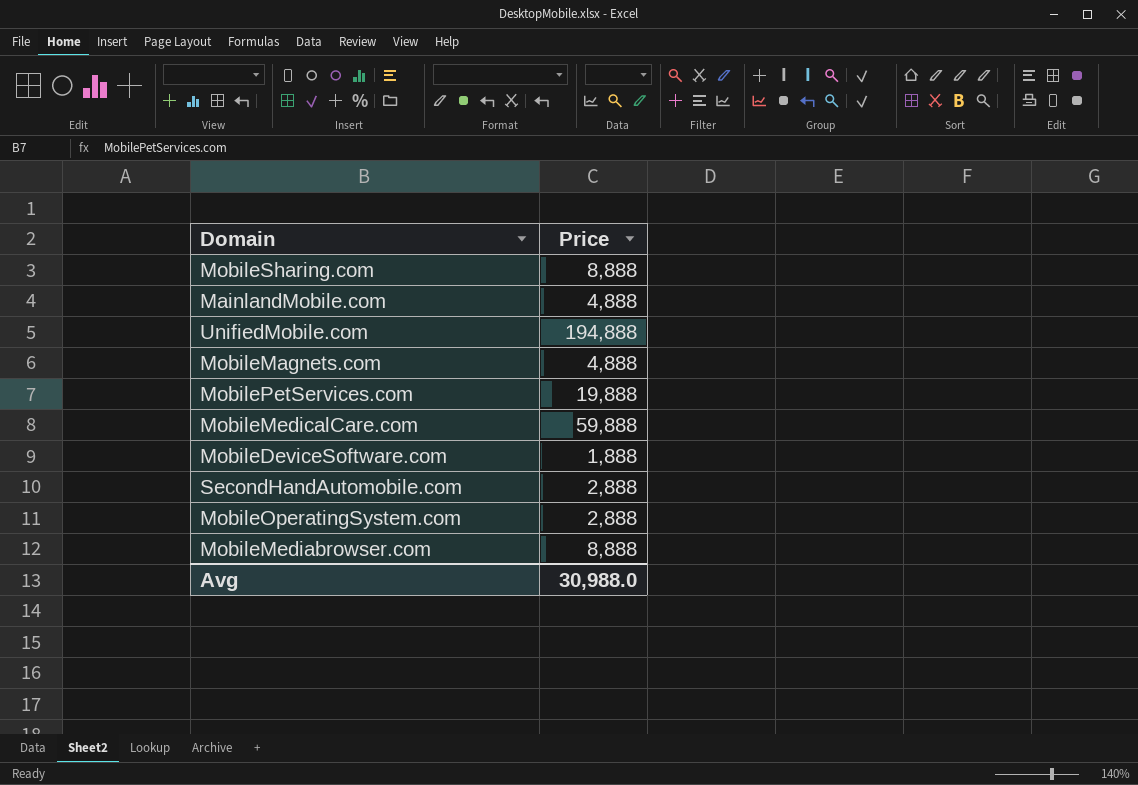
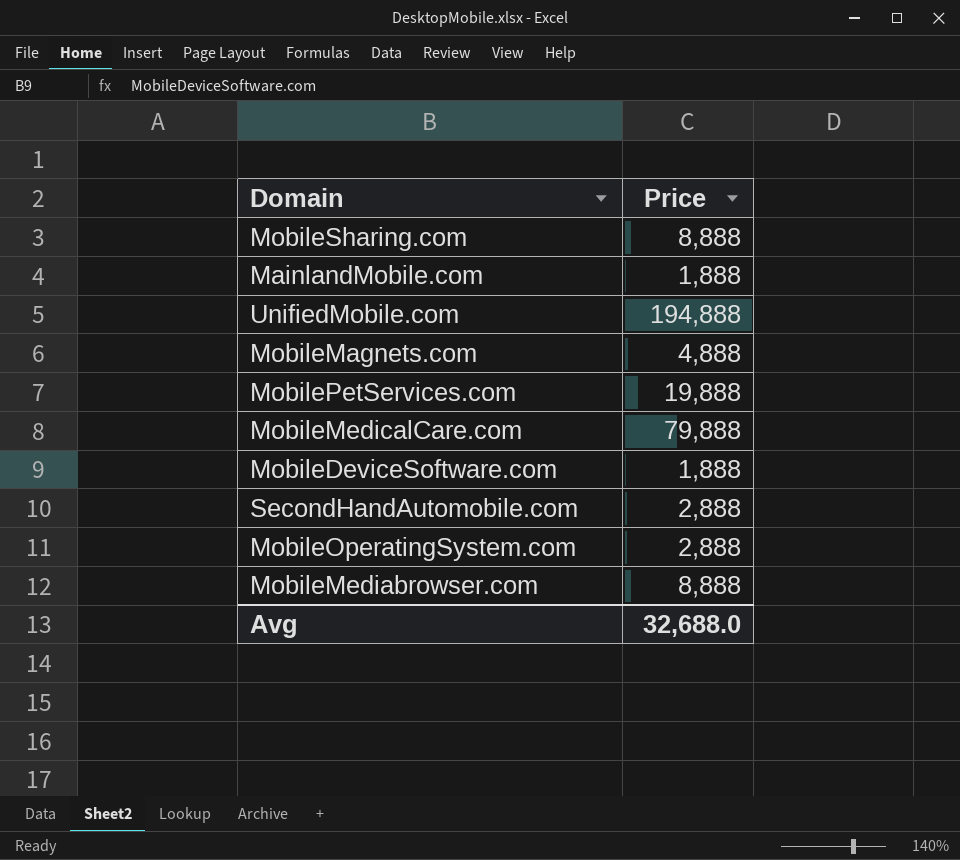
MainlandMobile.com | Price: 4,888 -> 1,888
MobileMedicalCare.com | Price: 59,888 -> 79,888
Avg | Price: 30,988.0 -> 32,688.0

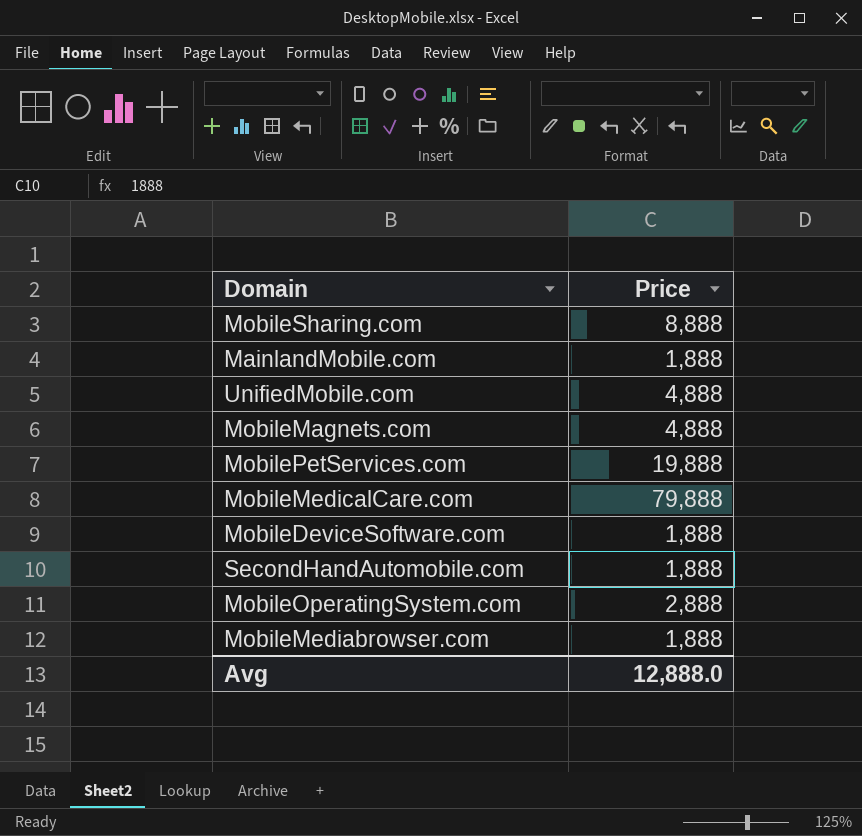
UnifiedMobile.com | Price: 194,888 -> 4,888
SecondHandAutomobile.com | Price: 2,888 -> 1,888
MobileMediabrowser.com | Price: 8,888 -> 1,888
Avg | Price: 32,688.0 -> 12,888.0

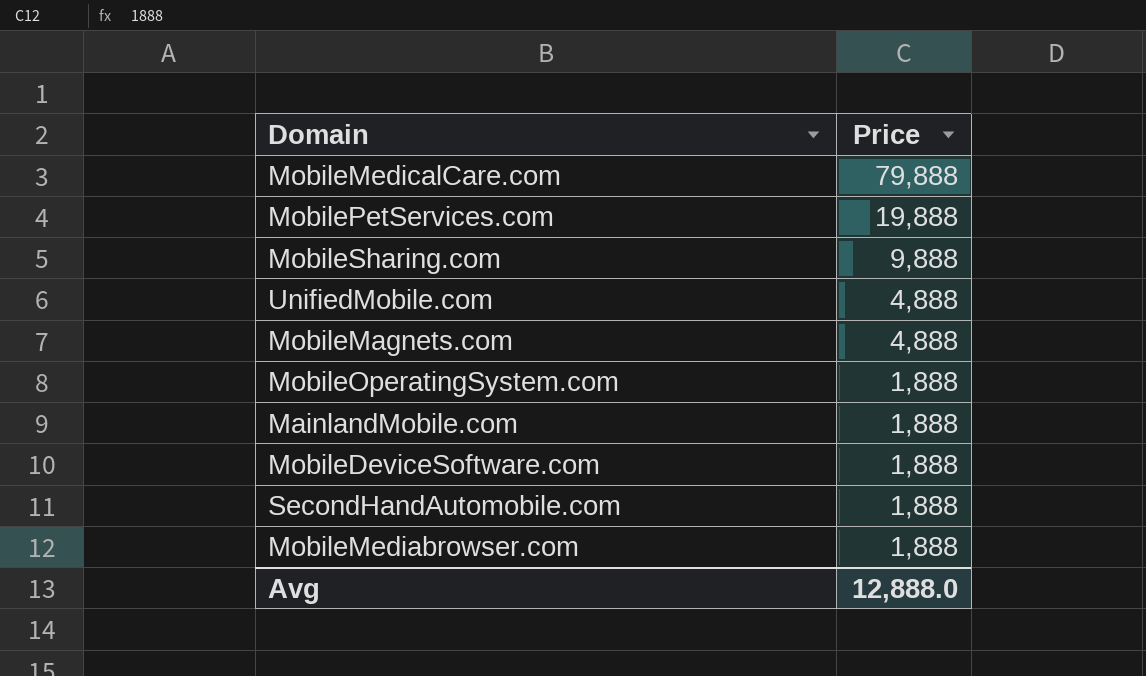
row order: none -> Price descending
MobileSharing.com | Price: 8,888 -> 9,888
MobileOperatingSystem.com | Price: 2,888 -> 1,888

